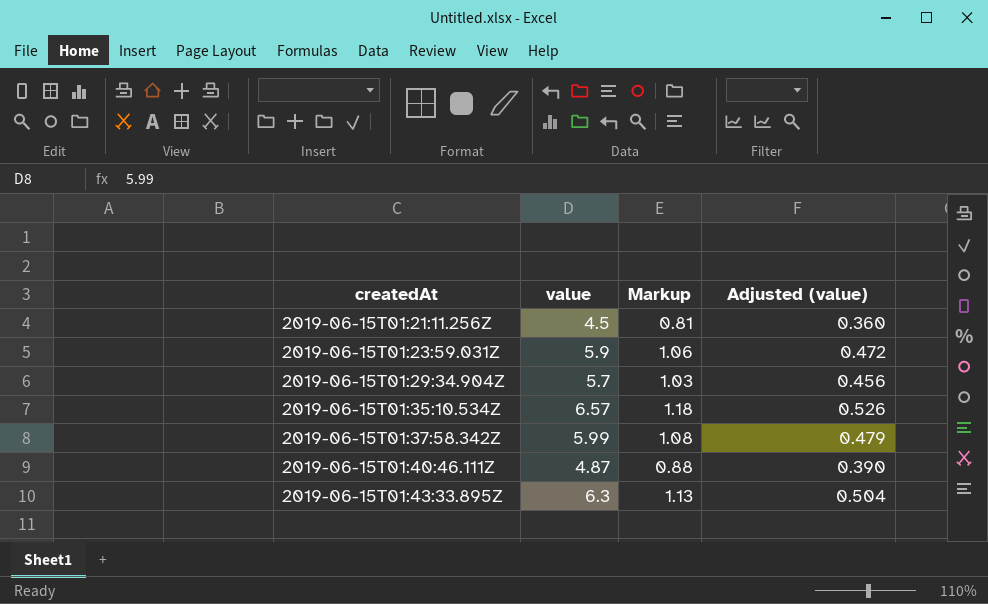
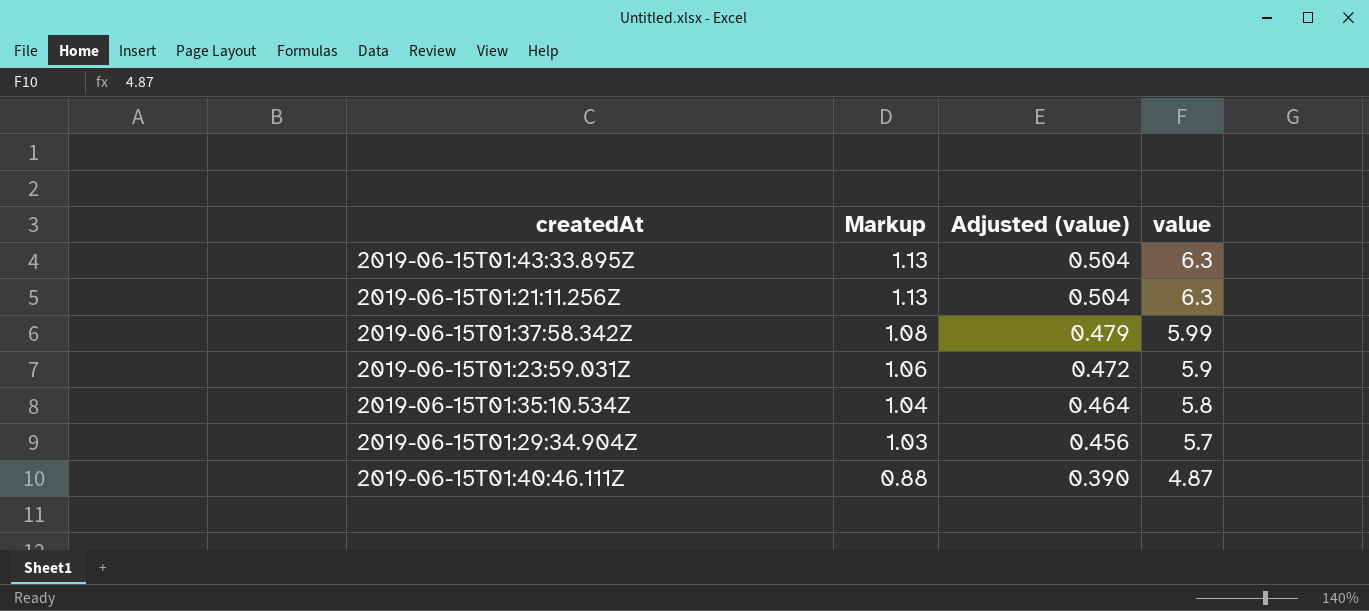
row order: createdAt ascending -> Markup descending
column value | position: 2 -> 4
2019-06-15T01:21:11.256Z | Markup: 0.81 -> 1.13
2019-06-15T01:21:11.256Z | Adjusted (value): 0.360 -> 0.504
2019-06-15T01:21:11.256Z | value: 4.5 -> 6.3
2019-06-15T01:35:10.534Z | Markup: 1.18 -> 1.04
2019-06-15T01:35:10.534Z | Adjusted (value): 0.526 -> 0.464
2019-06-15T01:35:10.534Z | value: 6.57 -> 5.8

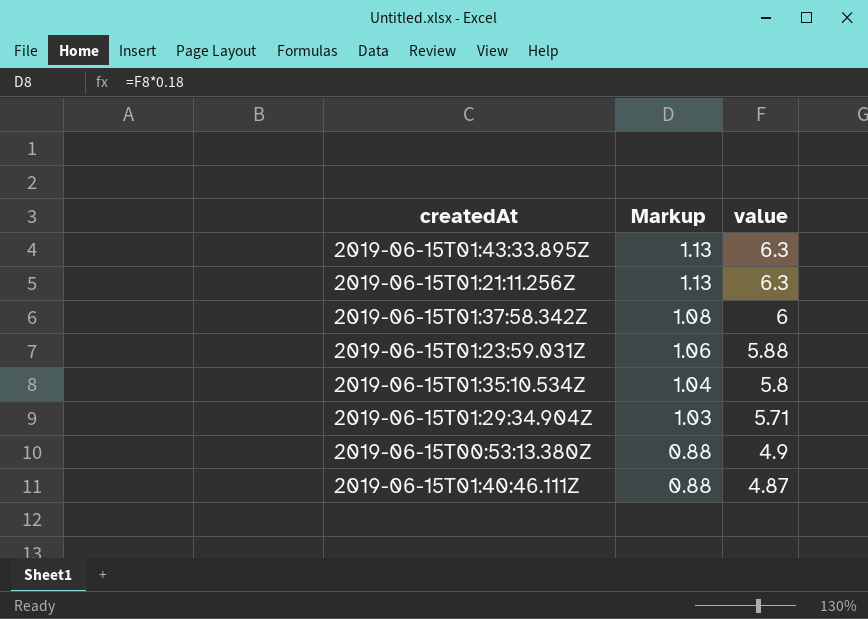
column Adjusted (value) | formula: [value] * 0.08 -> none
2019-06-15T01:37:58.342Z | value: 5.99 -> 6
2019-06-15T01:23:59.031Z | value: 5.9 -> 5.88
2019-06-15T01:29:34.904Z | value: 5.7 -> 5.71
row 2019-06-15T00:53:13.380Z: none -> 0.88 | 4.9

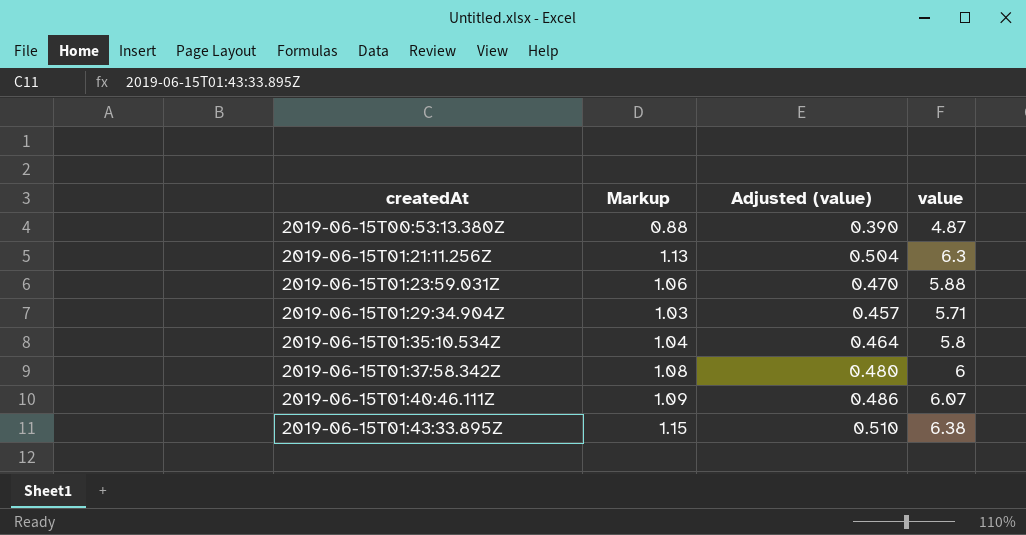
row order: Markup descending -> createdAt ascending
column Adjusted (value) | formula: none -> [value] * 0.08
2019-06-15T00:53:13.380Z | value: 4.9 -> 4.87
2019-06-15T01:40:46.111Z | Markup: 0.88 -> 1.09
2019-06-15T01:40:46.111Z | value: 4.87 -> 6.07
2019-06-15T01:43:33.895Z | Markup: 1.13 -> 1.15
2019-06-15T01:43:33.895Z | value: 6.3 -> 6.38

